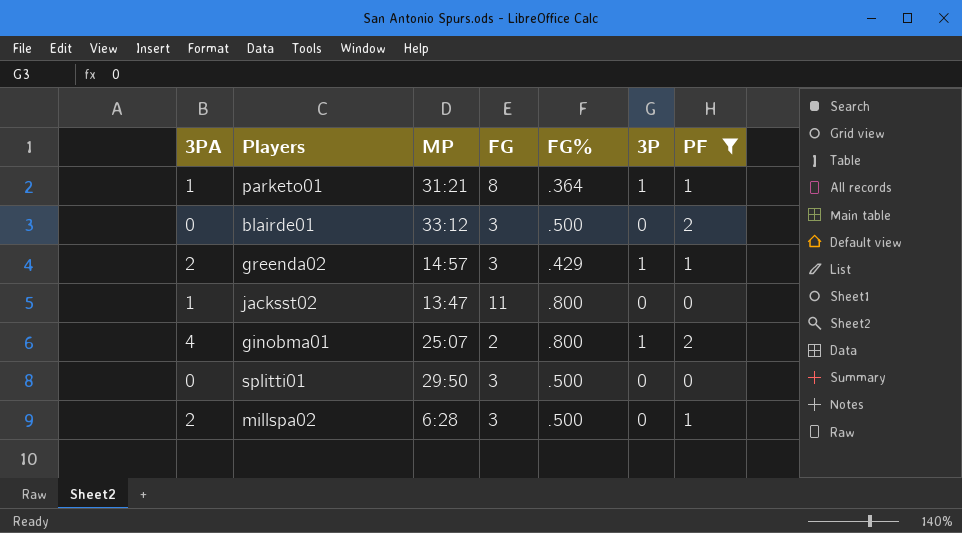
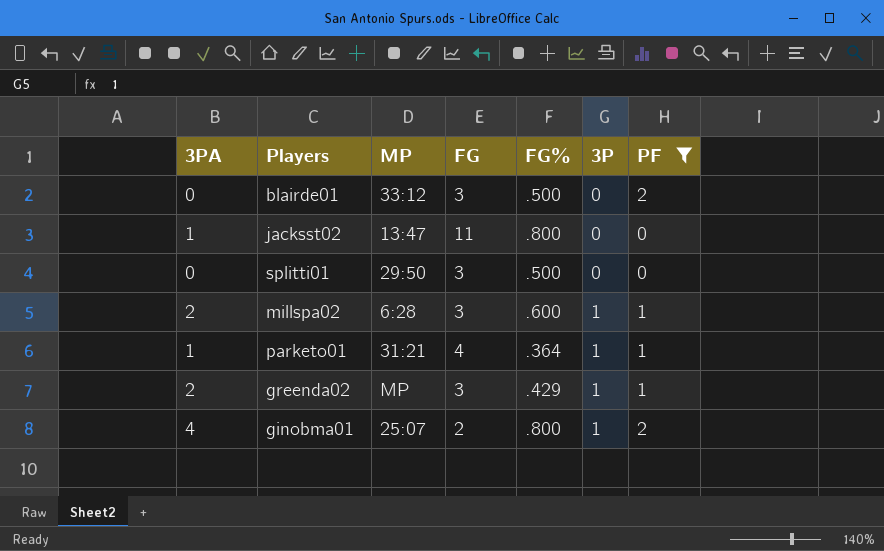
row order: none -> 3P ascending
millspa02 | FG%: .500 -> .600
millspa02 | 3P: 0 -> 1
parketo01 | FG: 8 -> 4
greenda02 | MP: 14:57 -> MP

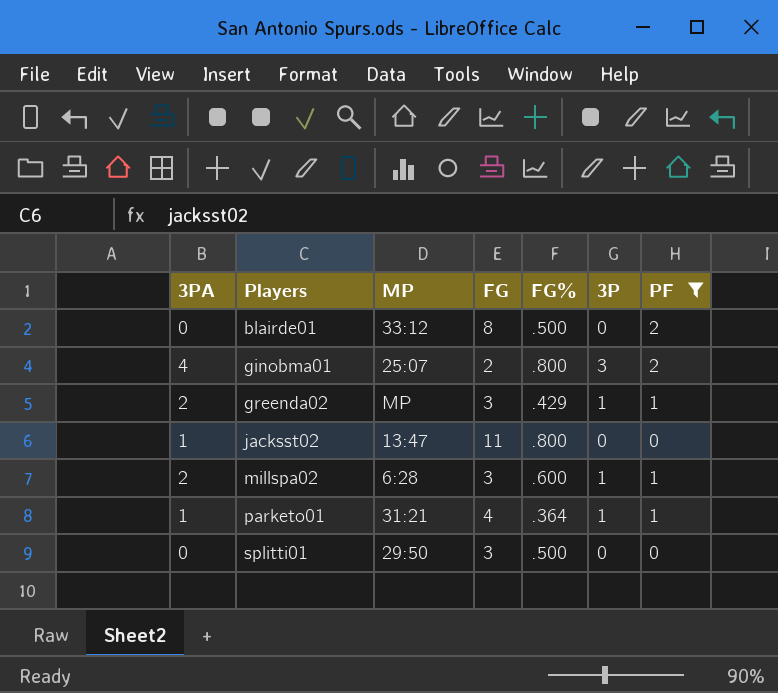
row order: 3P ascending -> Players ascending
blairde01 | FG: 3 -> 8
ginobma01 | 3P: 1 -> 3

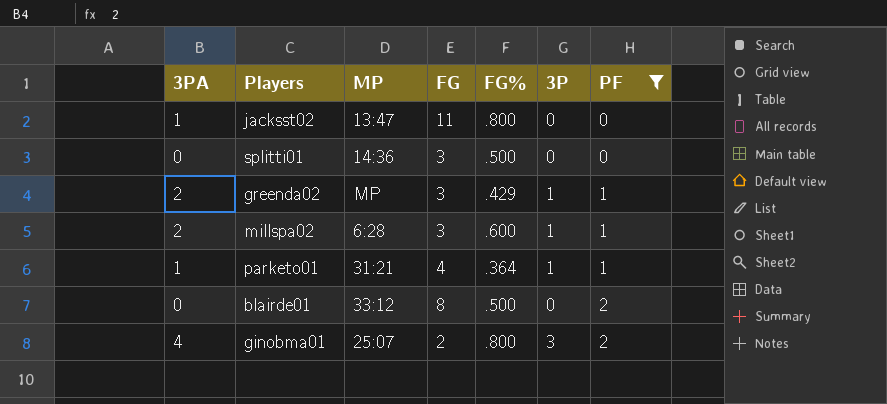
row order: Players ascending -> PF ascending
splitti01 | MP: 29:50 -> 14:36

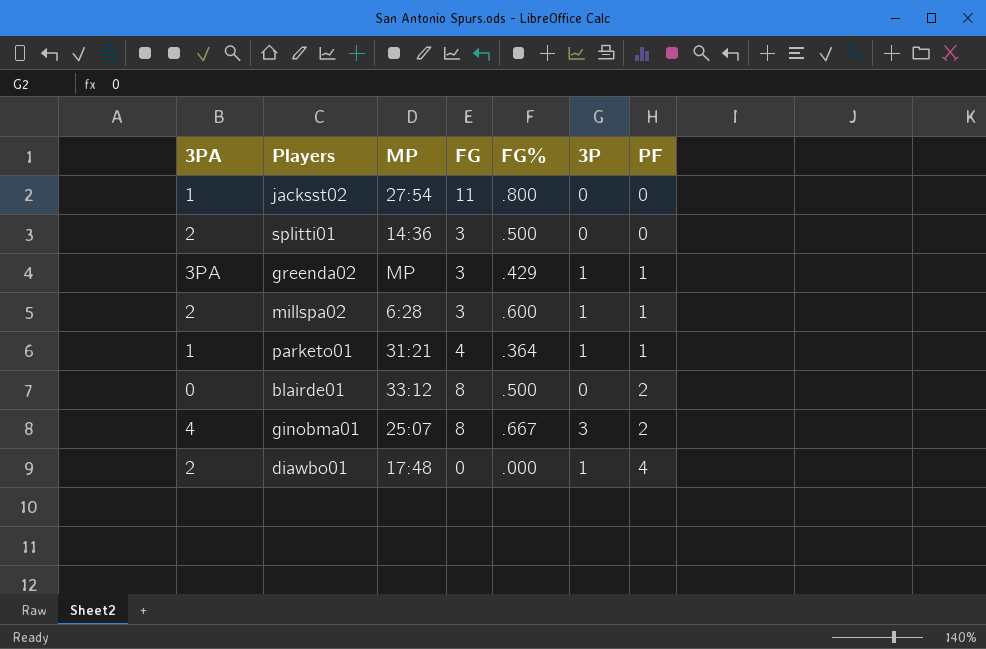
filter: PF != 4 -> none
jacksst02 | MP: 13:47 -> 27:54
splitti01 | 3PA: 0 -> 2
greenda02 | 3PA: 2 -> 3PA
ginobma01 | FG: 2 -> 8
ginobma01 | FG%: .800 -> .667

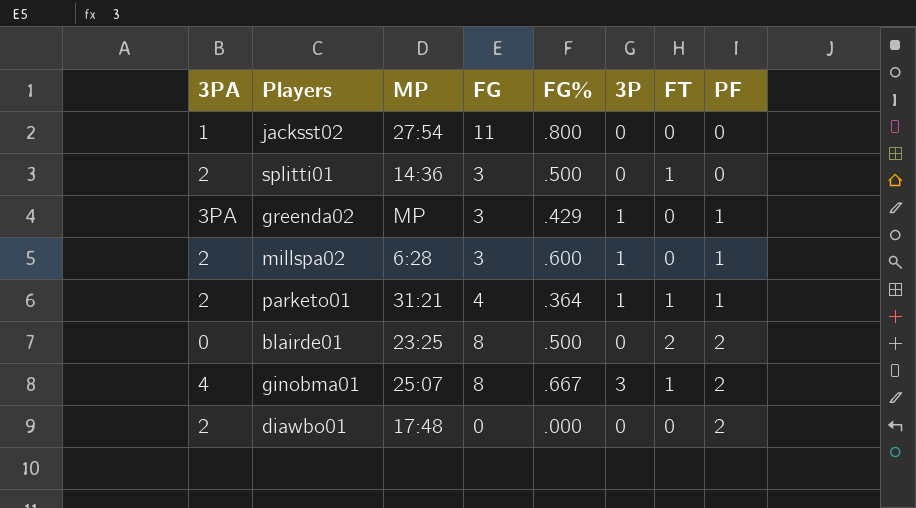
column FT | position: none -> 7
parketo01 | 3PA: 1 -> 2
blairde01 | MP: 33:12 -> 23:25
diawbo01 | 3P: 1 -> 0
diawbo01 | PF: 4 -> 2

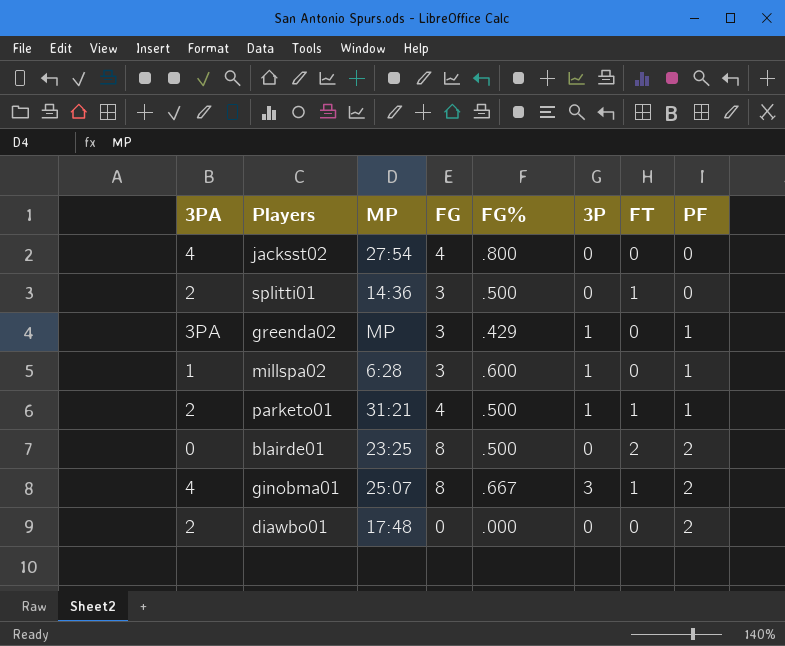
jacksst02 | 3PA: 1 -> 4
jacksst02 | FG: 11 -> 4
millspa02 | 3PA: 2 -> 1
parketo01 | FG%: .364 -> .500

